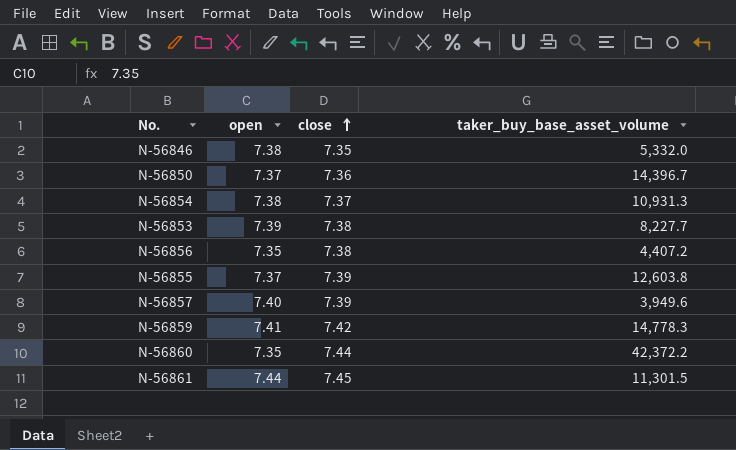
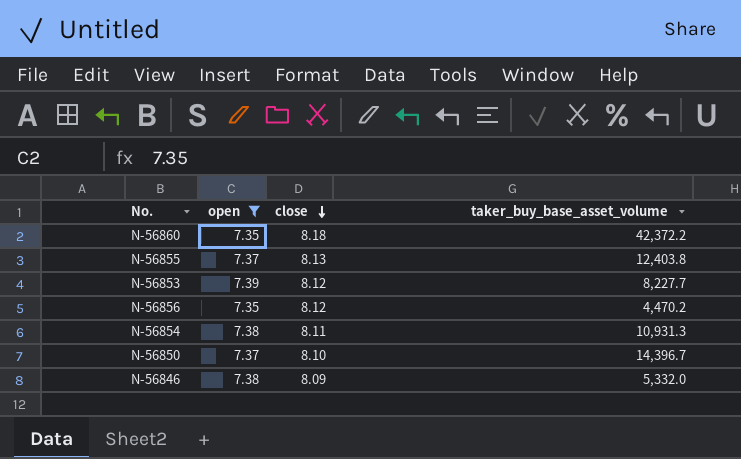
filter: none -> open <= 7.39
row order: close ascending -> close descending
N-56860 | close: 7.44 -> 8.18
N-56855 | close: 7.39 -> 8.13
N-56855 | taker_buy_base_asset_volume: 12,603.8 -> 12,403.8
N-56853 | close: 7.38 -> 8.12
N-56856 | close: 7.38 -> 8.12
N-56856 | taker_buy_base_asset_volume: 4,407.2 -> 4,470.2
N-56854 | close: 7.37 -> 8.11
N-56850 | close: 7.36 -> 8.10
N-56846 | close: 7.35 -> 8.09

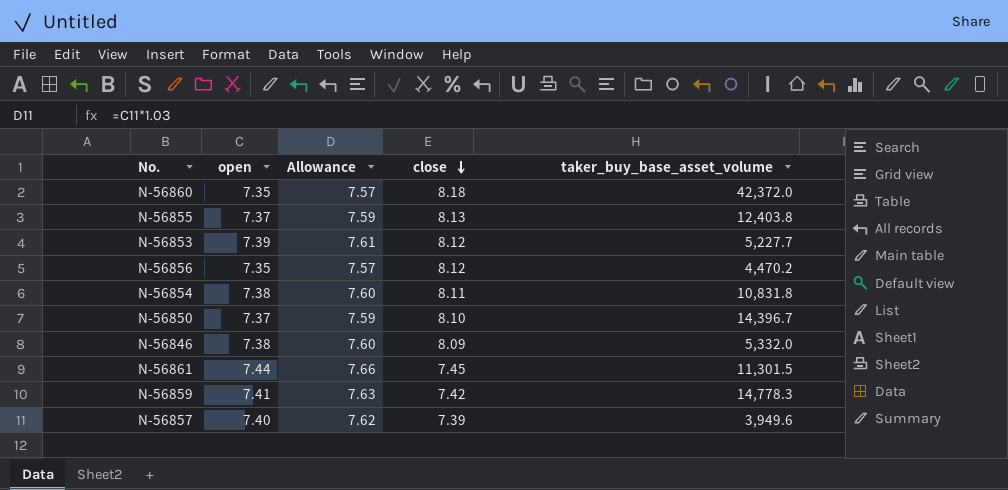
filter: open <= 7.39 -> none
column Allowance | formula: none -> [open] * 1.03
N-56860 | taker_buy_base_asset_volume: 42,372.2 -> 42,372.0
N-56853 | taker_buy_base_asset_volume: 8,227.7 -> 5,227.7
N-56854 | taker_buy_base_asset_volume: 10,931.3 -> 10,831.8

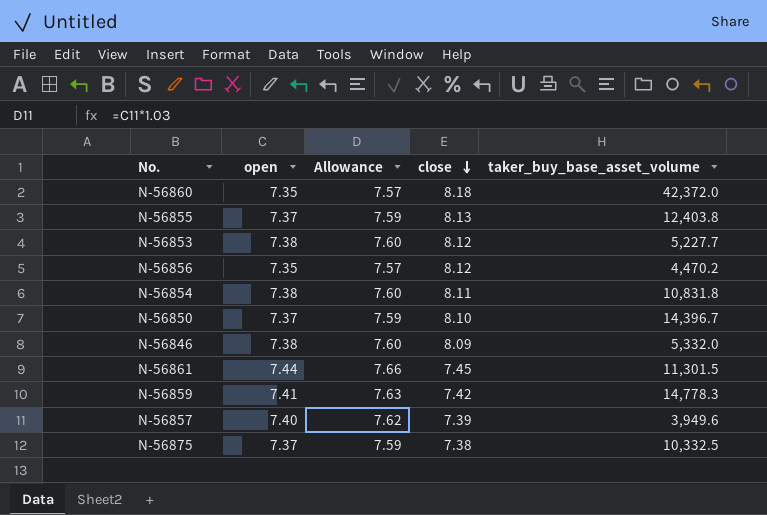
N-56853 | open: 7.39 -> 7.38
N-56853 | Allowance: 7.61 -> 7.60
row N-56875: none -> 7.37 | 7.59 | 7.38 | 10,332.5

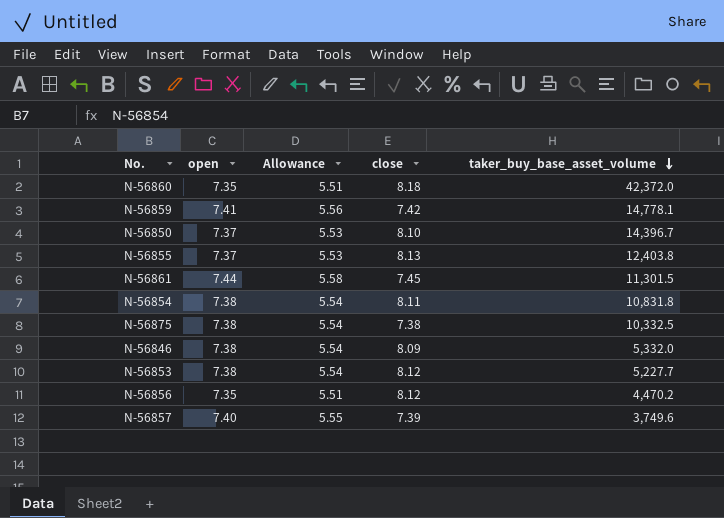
row order: close descending -> taker_buy_base_asset_volume descending
column Allowance | formula: [open] * 1.03 -> [open] * 0.75
N-56859 | taker_buy_base_asset_volume: 14,778.3 -> 14,778.1
N-56875 | open: 7.37 -> 7.38
N-56857 | taker_buy_base_asset_volume: 3,949.6 -> 3,749.6

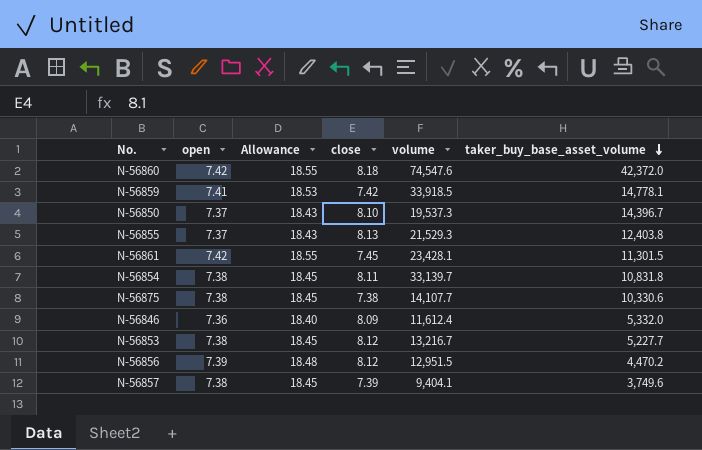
column Allowance | formula: [open] * 0.75 -> [open] * 2.5
column volume | position: none -> 5
N-56860 | open: 7.35 -> 7.42
N-56861 | open: 7.44 -> 7.42
N-56875 | taker_buy_base_asset_volume: 10,332.5 -> 10,330.6
N-56846 | open: 7.38 -> 7.36
N-56856 | open: 7.35 -> 7.39
N-56857 | open: 7.40 -> 7.38

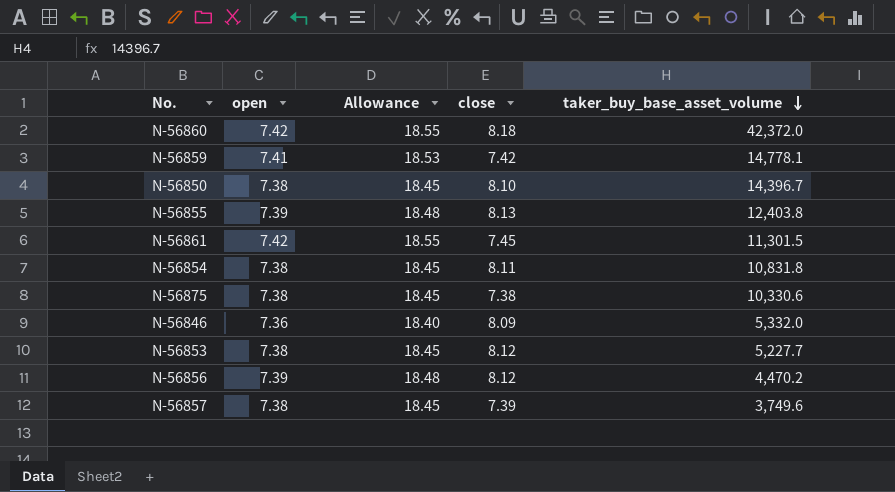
column volume | position: 5 -> none
N-56850 | open: 7.37 -> 7.38
N-56850 | Allowance: 18.43 -> 18.45
N-56855 | open: 7.37 -> 7.39
N-56855 | Allowance: 18.43 -> 18.48

